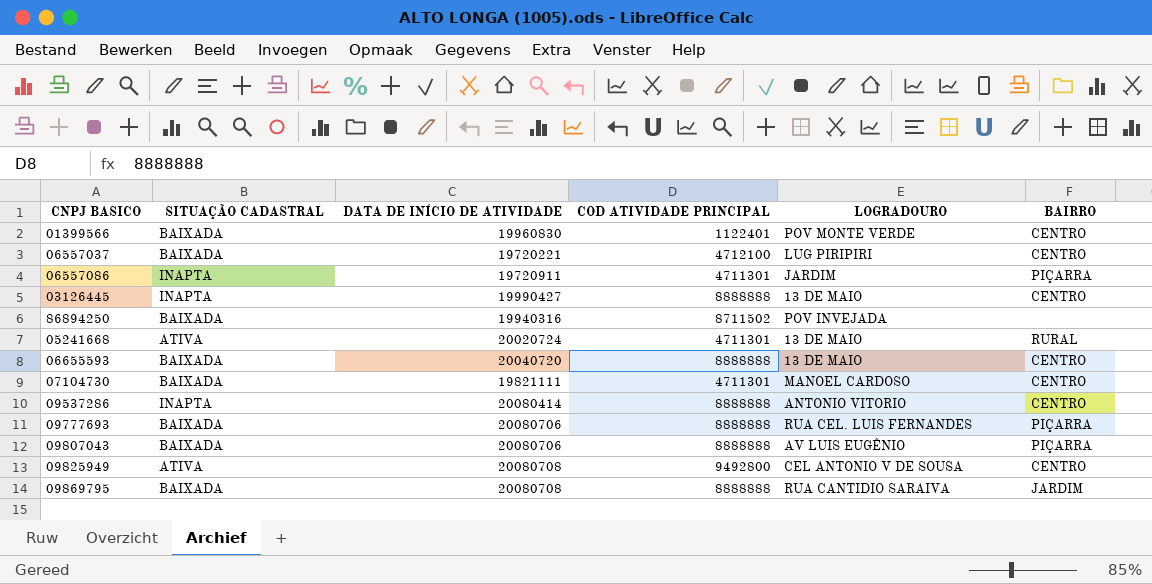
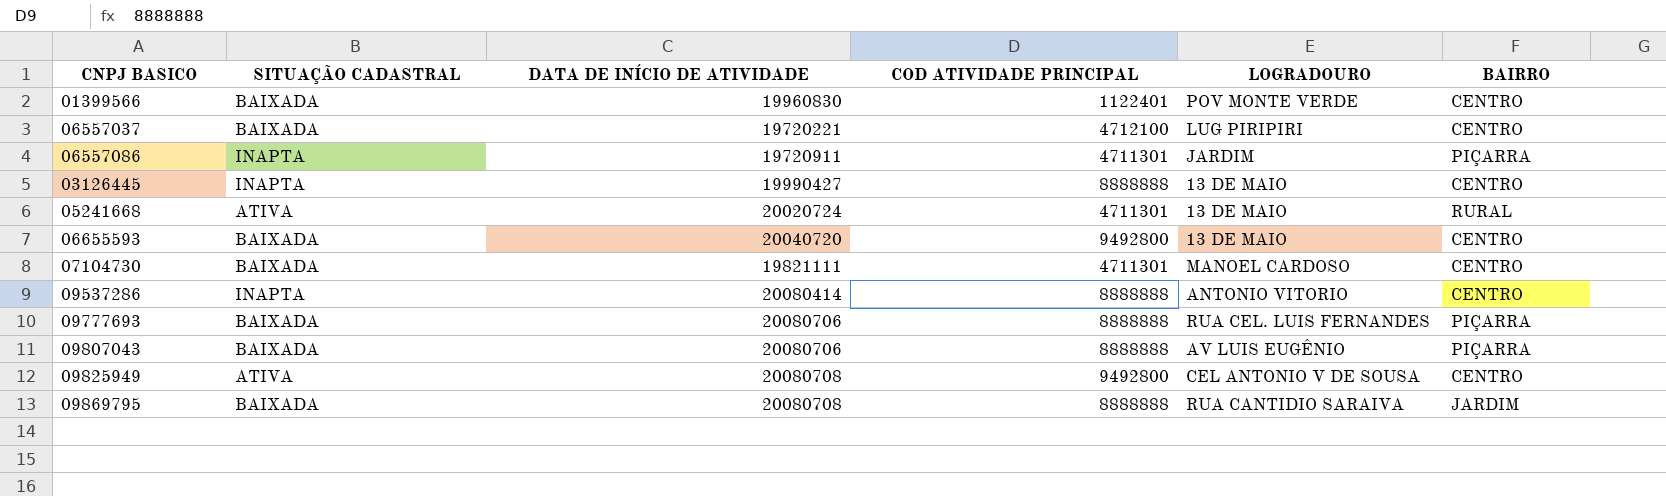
row 86894250: BAIXADA | 19940316 | 8711502 | POV INVEJADA | none -> none
06655593 | COD ATIVIDADE PRINCIPAL: 8888888 -> 9492800

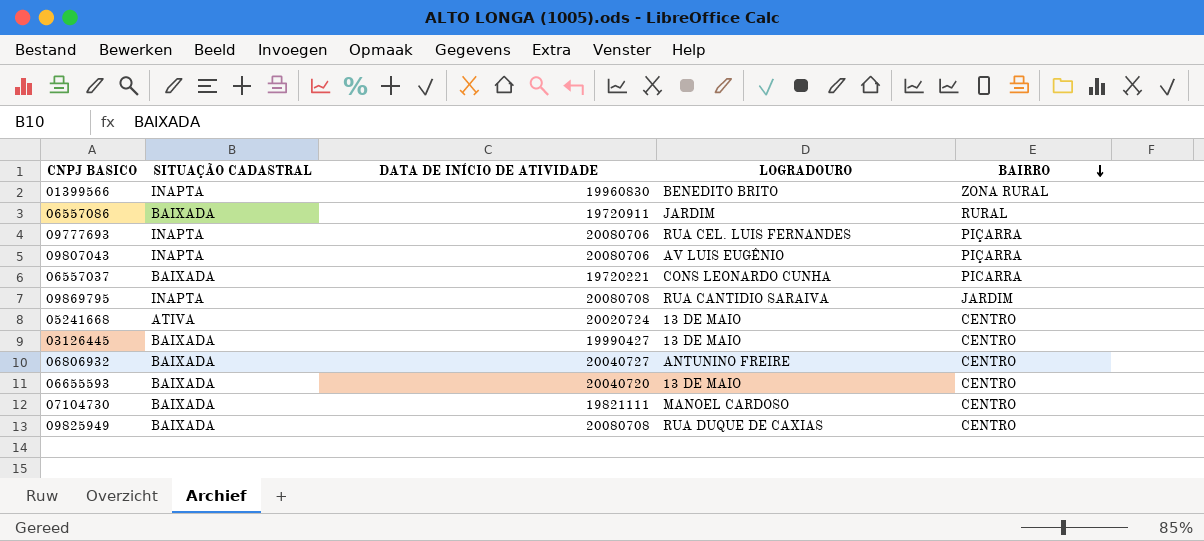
row order: none -> BAIRRO descending
column COD ATIVIDADE PRINCIPAL | position: 4 -> none
row 09537286: INAPTA | 20080414 | 8888888 | ANTONIO VITORIO | CENTRO -> none
01399566 | SITUAÇÃO CADASTRAL: BAIXADA -> INAPTA
01399566 | LOGRADOURO: POV MONTE VERDE -> BENEDITO BRITO
01399566 | BAIRRO: CENTRO -> ZONA RURAL
06557086 | SITUAÇÃO CADASTRAL: INAPTA -> BAIXADA
06557086 | BAIRRO: PIÇARRA -> RURAL
09777693 | SITUAÇÃO CADASTRAL: BAIXADA -> INAPTA
09807043 | SITUAÇÃO CADASTRAL: BAIXADA -> INAPTA
06557037 | LOGRADOURO: LUG PIRIPIRI -> CONS LEONARDO CUNHA
06557037 | BAIRRO: CENTRO -> PICARRA
09869795 | SITUAÇÃO CADASTRAL: BAIXADA -> INAPTA
05241668 | BAIRRO: RURAL -> CENTRO
03126445 | SITUAÇÃO CADASTRAL: INAPTA -> BAIXADA
row 06806932: none -> BAIXADA | 20040727 | ANTUNINO FREIRE | CENTRO
09825949 | SITUAÇÃO CADASTRAL: ATIVA -> BAIXADA
09825949 | LOGRADOURO: CEL ANTONIO V DE SOUSA -> RUA DUQUE DE CAXIAS

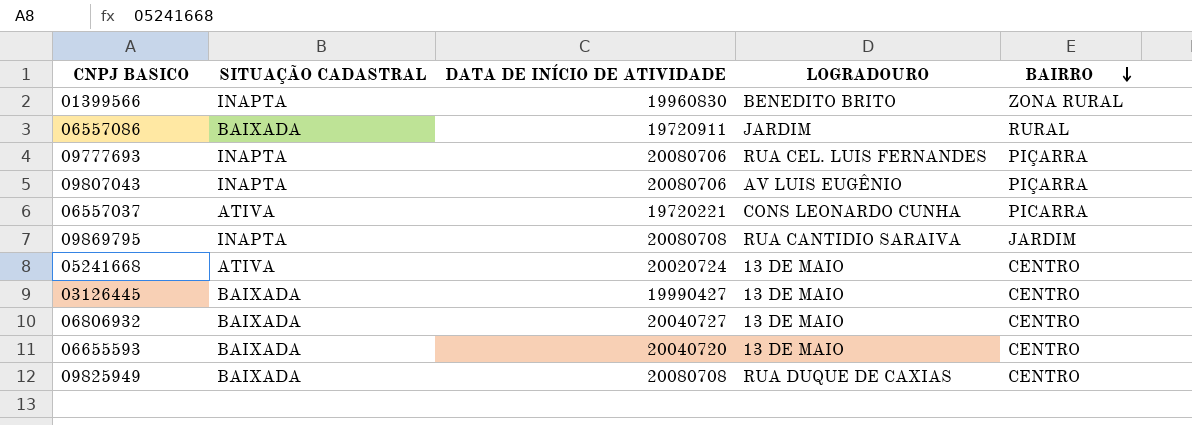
row 07104730: BAIXADA | 19821111 | MANOEL CARDOSO | CENTRO -> none
06557037 | SITUAÇÃO CADASTRAL: BAIXADA -> ATIVA
06806932 | LOGRADOURO: ANTUNINO FREIRE -> 13 DE MAIO

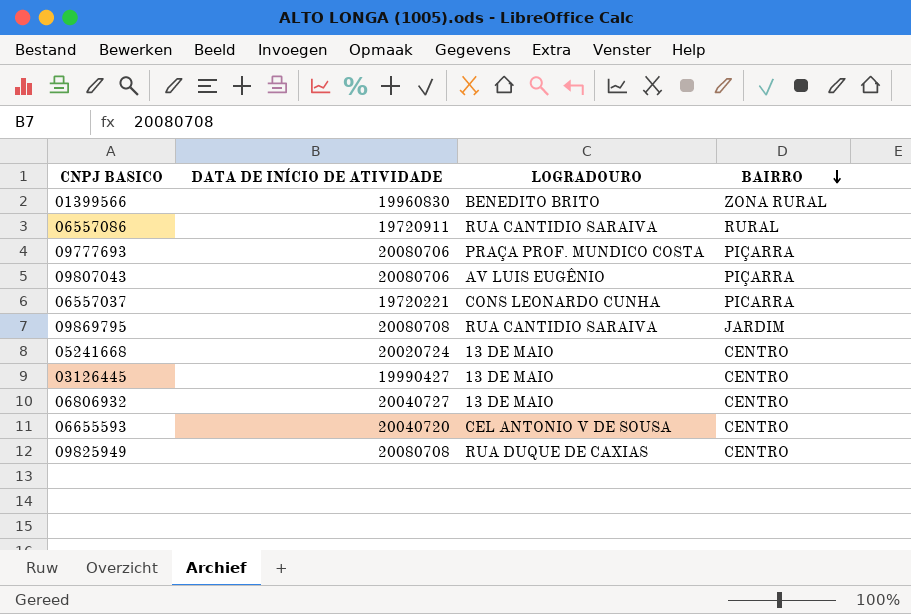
column SITUAÇÃO CADASTRAL | position: 2 -> none
06557086 | LOGRADOURO: JARDIM -> RUA CANTIDIO SARAIVA
09777693 | LOGRADOURO: RUA CEL. LUIS FERNANDES -> PRAÇA PROF. MUNDICO COSTA
06655593 | LOGRADOURO: 13 DE MAIO -> CEL ANTONIO V DE SOUSA

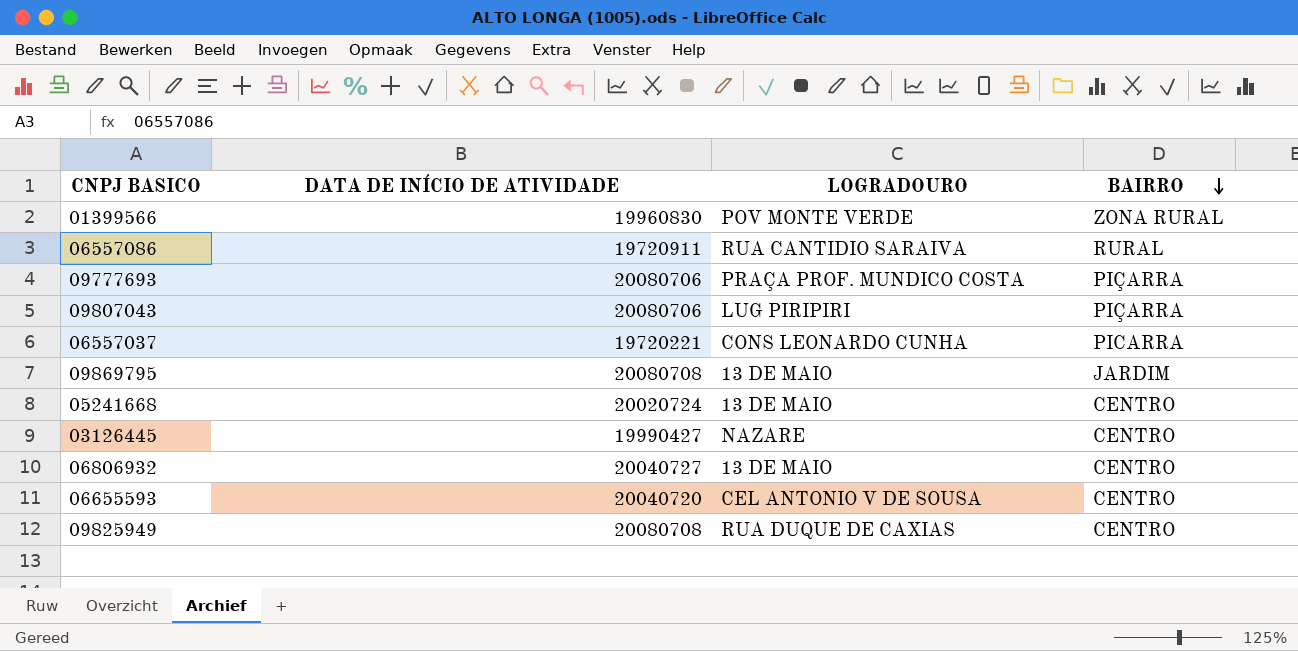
01399566 | LOGRADOURO: BENEDITO BRITO -> POV MONTE VERDE
09807043 | LOGRADOURO: AV LUIS EUGÊNIO -> LUG PIRIPIRI
09869795 | LOGRADOURO: RUA CANTIDIO SARAIVA -> 13 DE MAIO
03126445 | LOGRADOURO: 13 DE MAIO -> NAZARE

